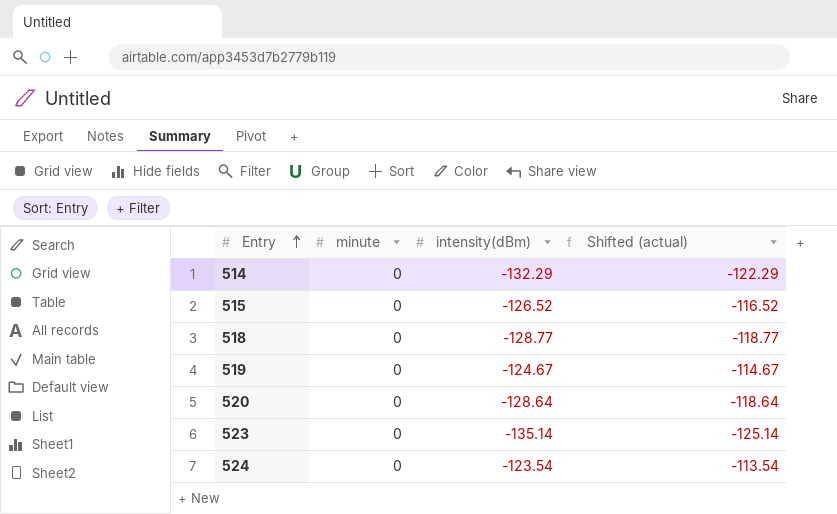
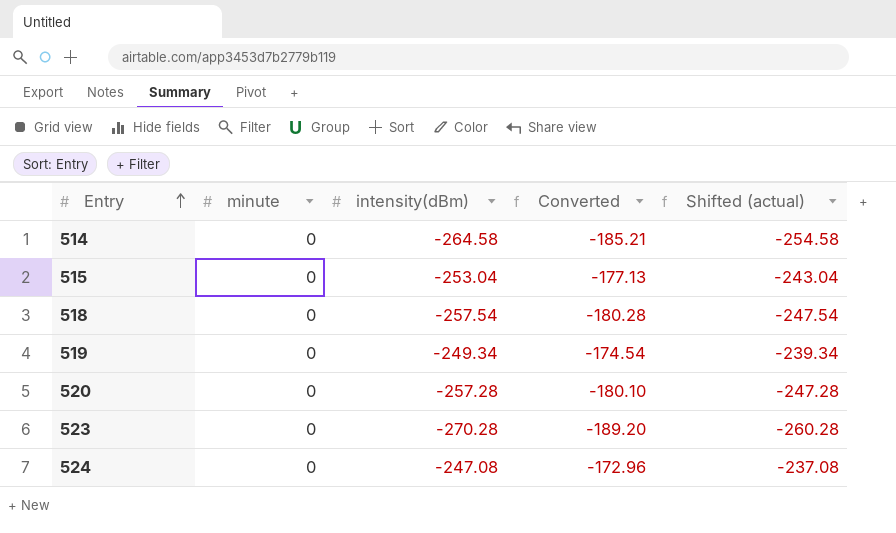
column Converted | formula: none -> [intensity(dBm)] * 0.7
514 | intensity(dBm): -132.29 -> -264.58
514 | Shifted (actual): -122.29 -> -254.58
515 | intensity(dBm): -126.52 -> -253.04
515 | Shifted (actual): -116.52 -> -243.04
518 | intensity(dBm): -128.77 -> -257.54
518 | Shifted (actual): -118.77 -> -247.54
519 | intensity(dBm): -124.67 -> -249.34
519 | Shifted (actual): -114.67 -> -239.34
520 | intensity(dBm): -128.64 -> -257.28
520 | Shifted (actual): -118.64 -> -247.28
523 | intensity(dBm): -135.14 -> -270.28
523 | Shifted (actual): -125.14 -> -260.28
524 | intensity(dBm): -123.54 -> -247.08
524 | Shifted (actual): -113.54 -> -237.08

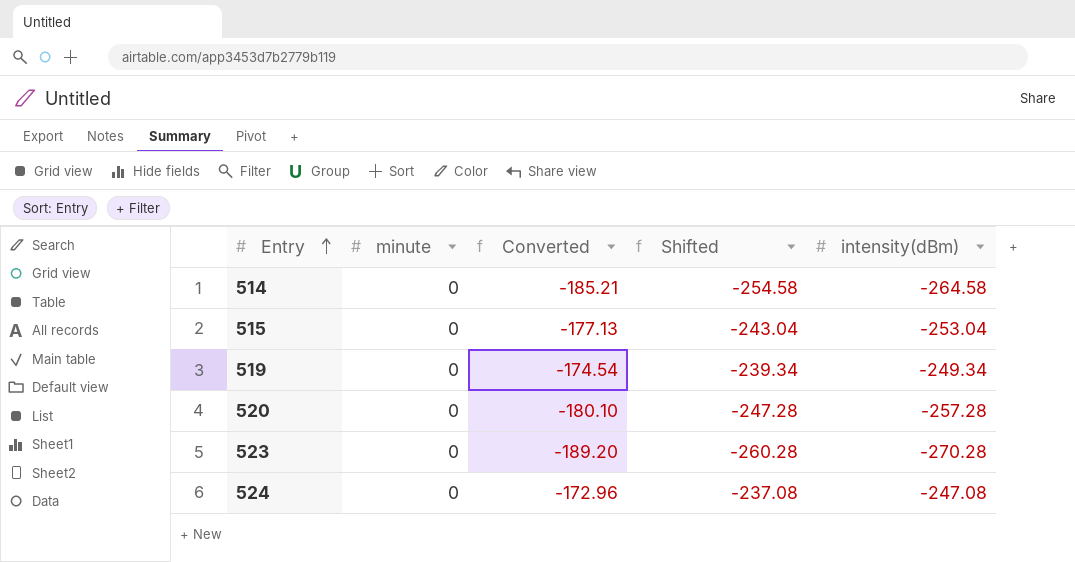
column name: Shifted (actual) -> Shifted
column intensity(dBm) | position: 3 -> 5
row 518: 0 | -257.54 | -180.28 | -247.54 -> none

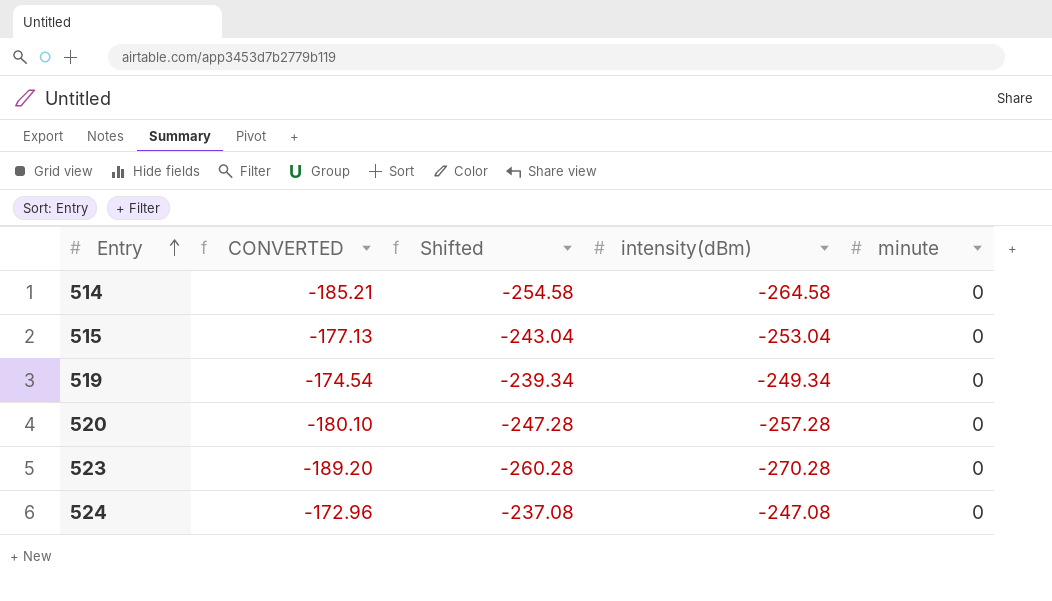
column name: Converted -> CONVERTED
column minute | position: 2 -> 5

